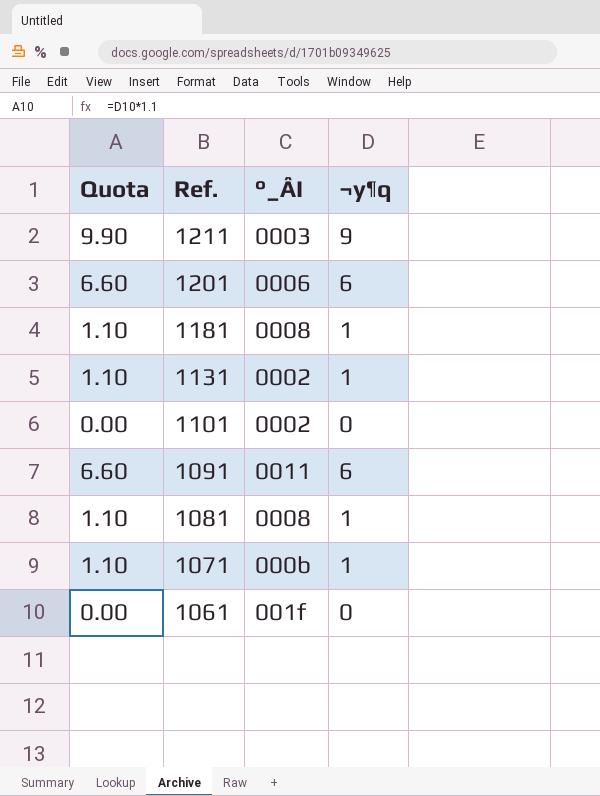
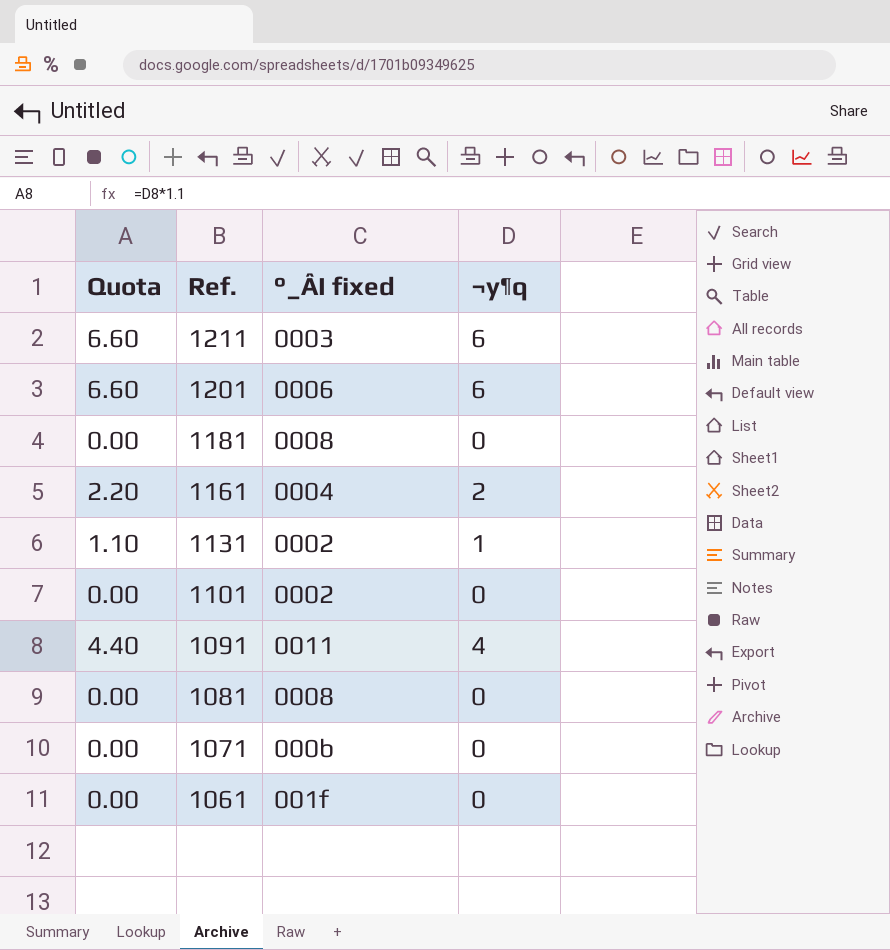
column name: °_ÂI -> °_ÂI fixed
1211 | Quota: 9.90 -> 6.60
1211 | ¬y¶q: 9 -> 6
1181 | Quota: 1.10 -> 0.00
1181 | ¬y¶q: 1 -> 0
row 1161: none -> 2.20 | 0004 | 2
1091 | Quota: 6.60 -> 4.40
1091 | ¬y¶q: 6 -> 4
1081 | Quota: 1.10 -> 0.00
1081 | ¬y¶q: 1 -> 0
1071 | Quota: 1.10 -> 0.00
1071 | ¬y¶q: 1 -> 0

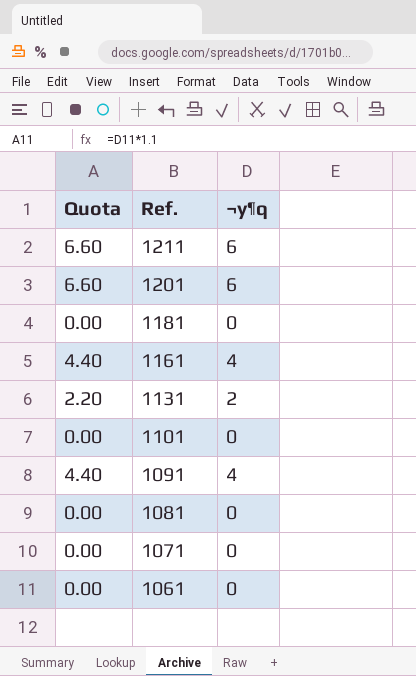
column °_ÂI fixed | position: 3 -> none
1161 | Quota: 2.20 -> 4.40
1161 | ¬y¶q: 2 -> 4
1131 | Quota: 1.10 -> 2.20
1131 | ¬y¶q: 1 -> 2

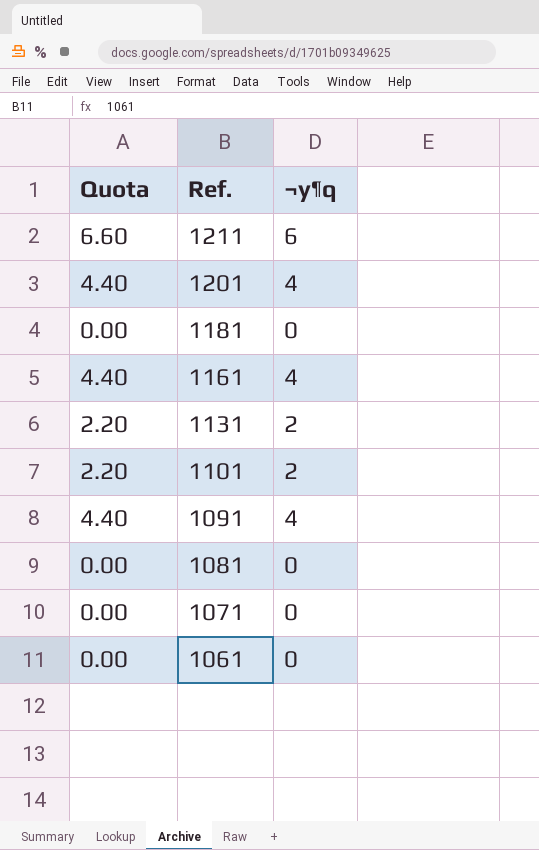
1201 | Quota: 6.60 -> 4.40
1201 | ¬y¶q: 6 -> 4
1101 | Quota: 0.00 -> 2.20
1101 | ¬y¶q: 0 -> 2

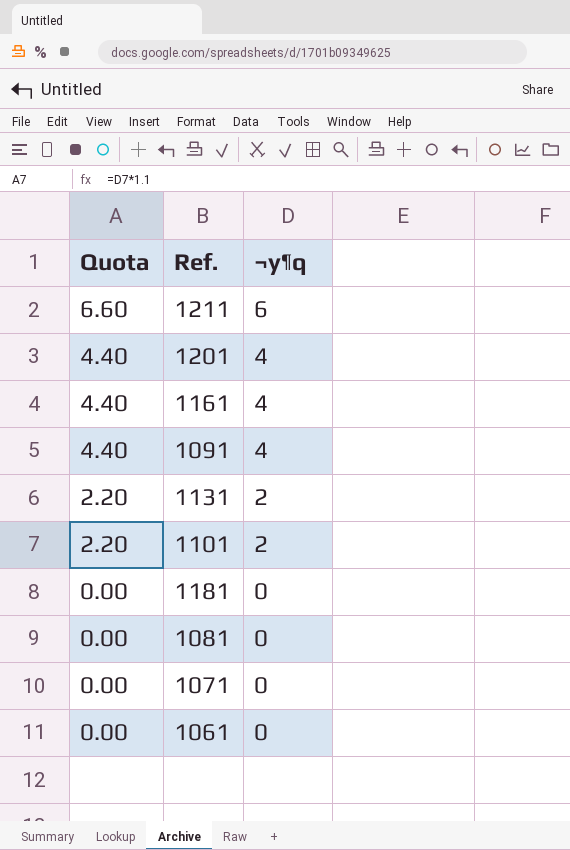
row order: Ref. descending -> Quota descending

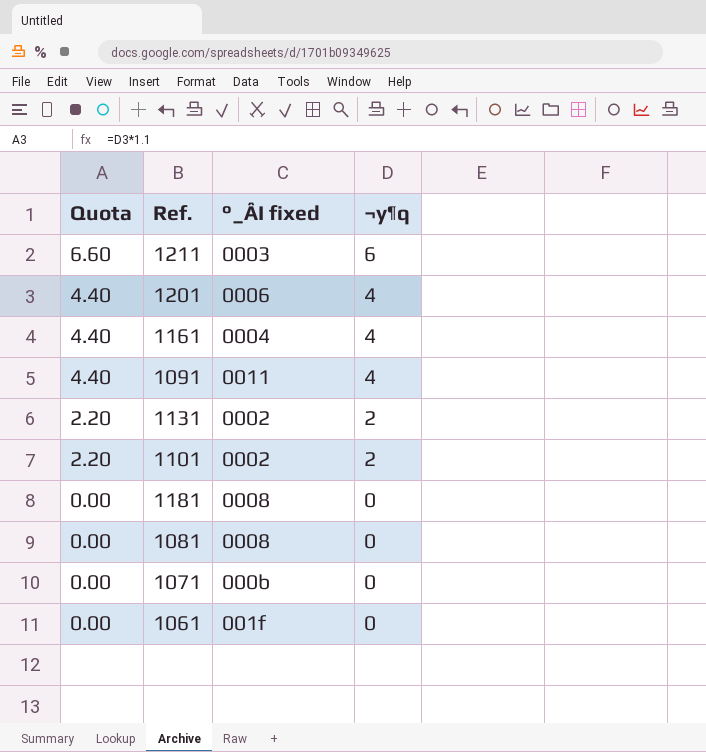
column °_ÂI fixed | position: none -> 3

